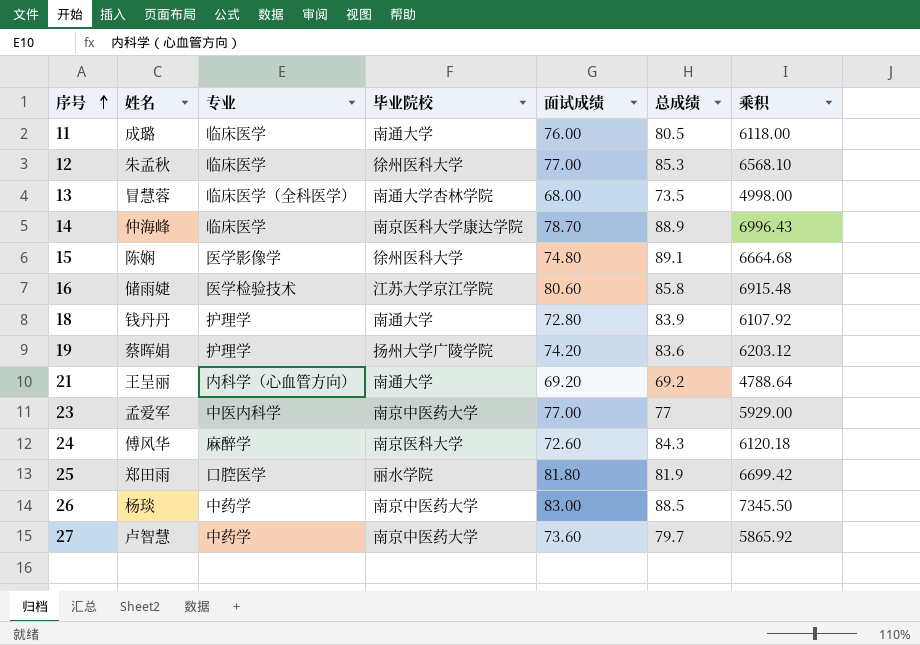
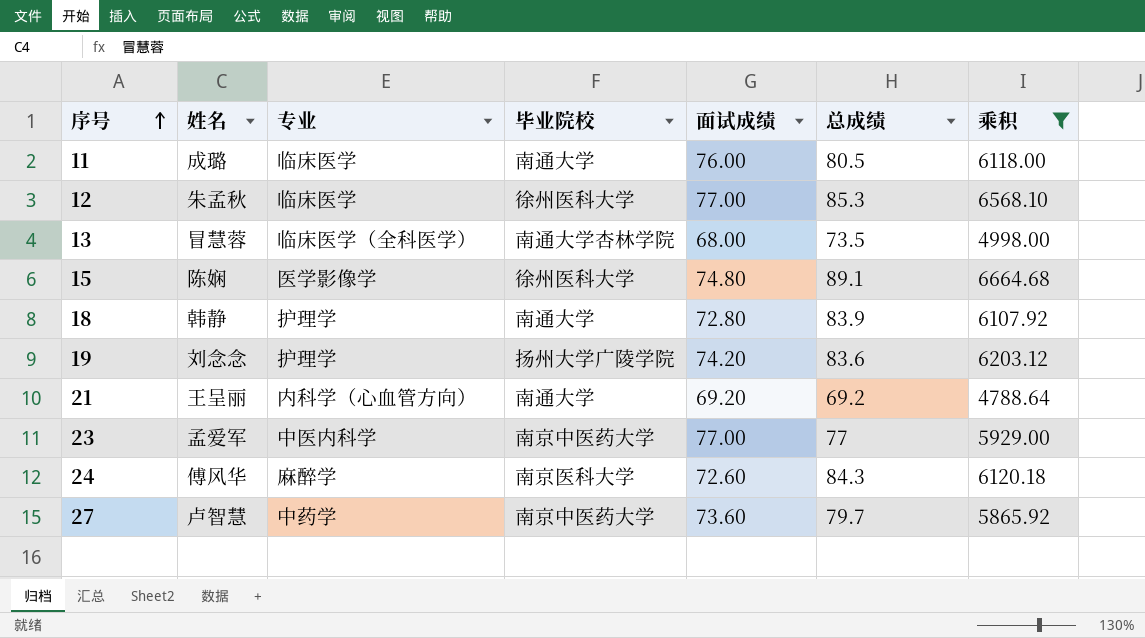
filter: none -> 乘积 <= 6664.68
18 | 姓名: 钱丹丹 -> 韩静
19 | 姓名: 蔡晖娟 -> 刘念念

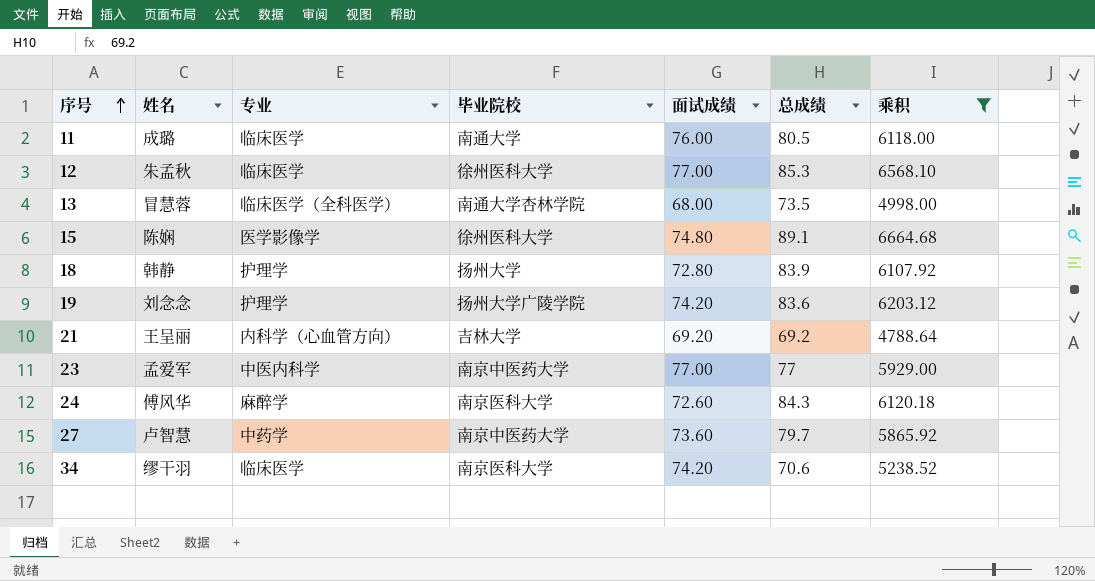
18 | 毕业院校: 南通大学 -> 扬州大学
21 | 毕业院校: 南通大学 -> 吉林大学
row 34: none -> 缪干羽 | 临床医学 | 南京医科大学 | 74.20 | 70.6 | 5238.52

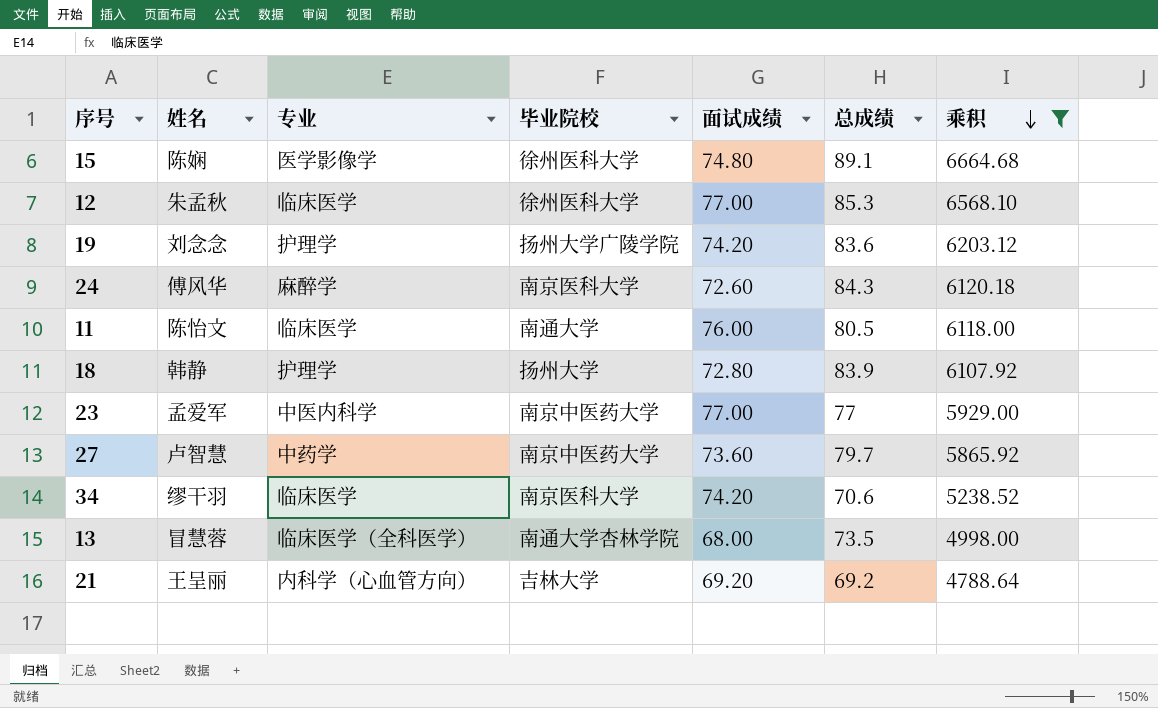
row order: 序号 ascending -> 乘积 descending
11 | 姓名: 成璐 -> 陈怡文

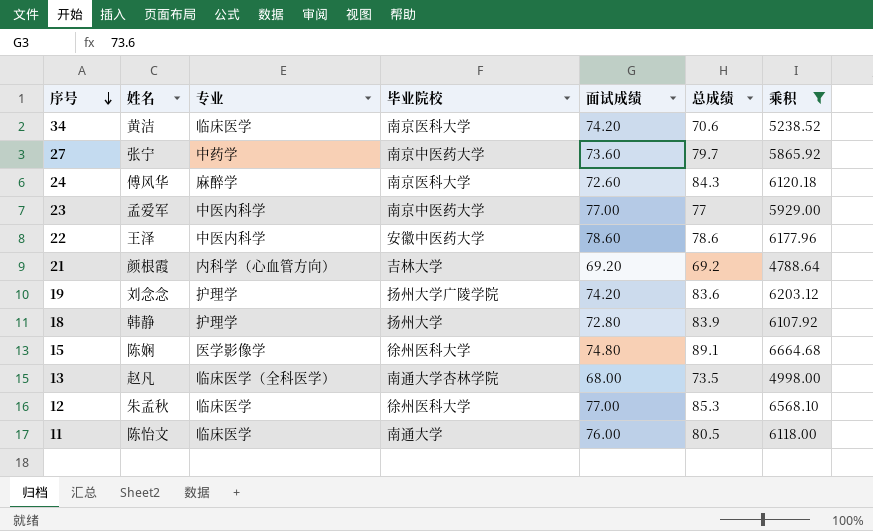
row order: 乘积 descending -> 序号 descending
34 | 姓名: 缪干羽 -> 黄洁
27 | 姓名: 卢智慧 -> 张宁
row 22: none -> 王泽 | 中医内科学 | 安徽中医药大学 | 78.60 | 78.6 | 6177.96
21 | 姓名: 王呈丽 -> 颜根霞
13 | 姓名: 冒慧蓉 -> 赵凡

